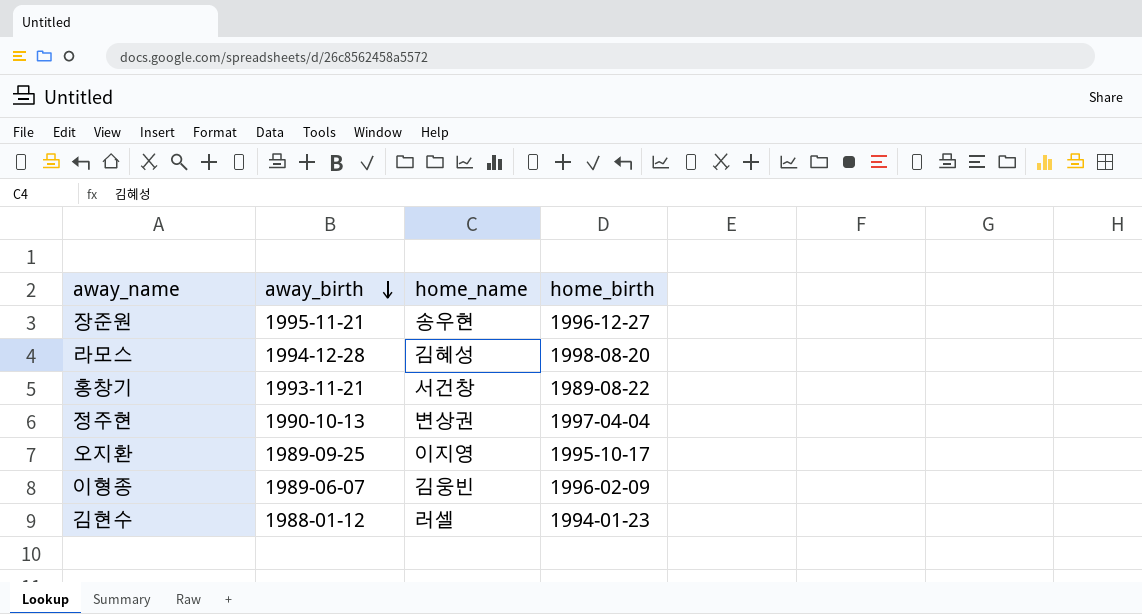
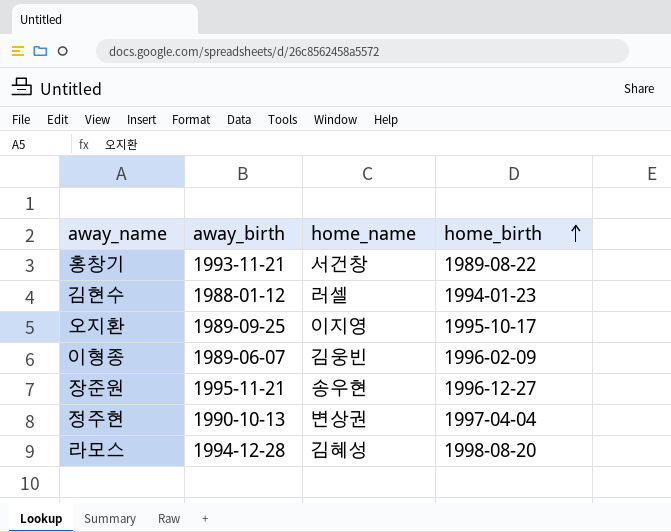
row order: away_birth descending -> home_birth ascending

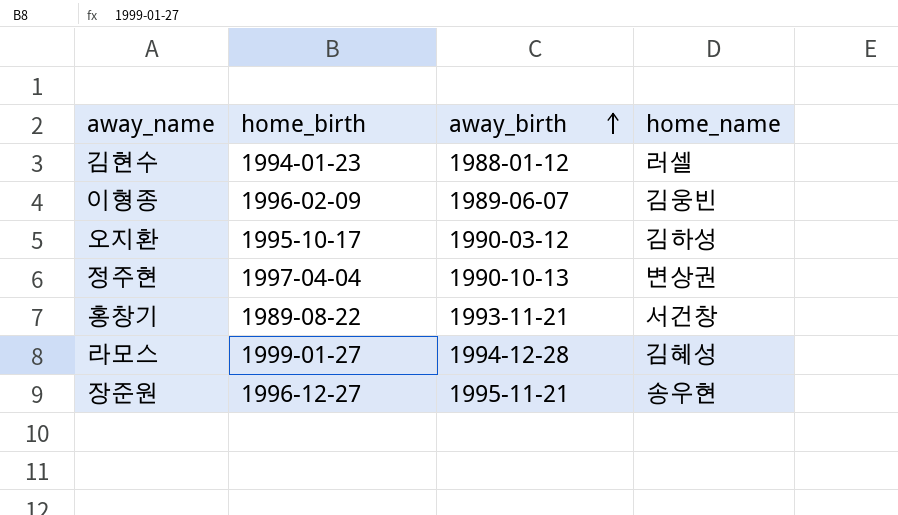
row order: home_birth ascending -> away_birth ascending
column home_birth | position: 4 -> 2
오지환 | away_birth: 1989-09-25 -> 1990-03-12
오지환 | home_name: 이지영 -> 김하성
라모스 | home_birth: 1998-08-20 -> 1999-01-27

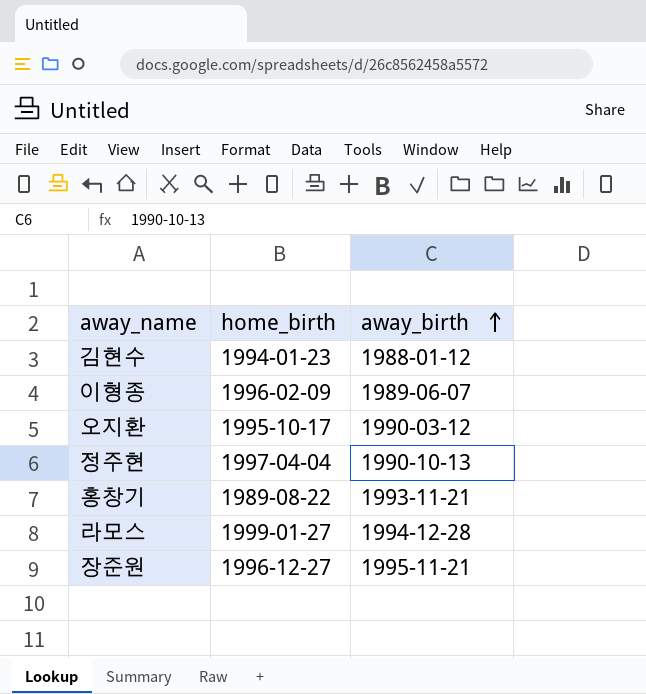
column home_name | position: 4 -> none

